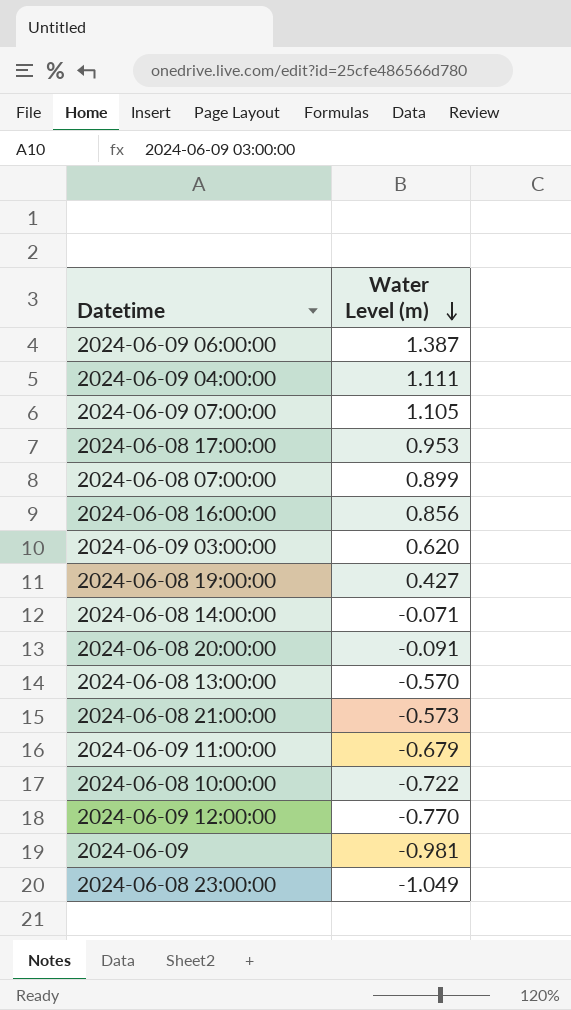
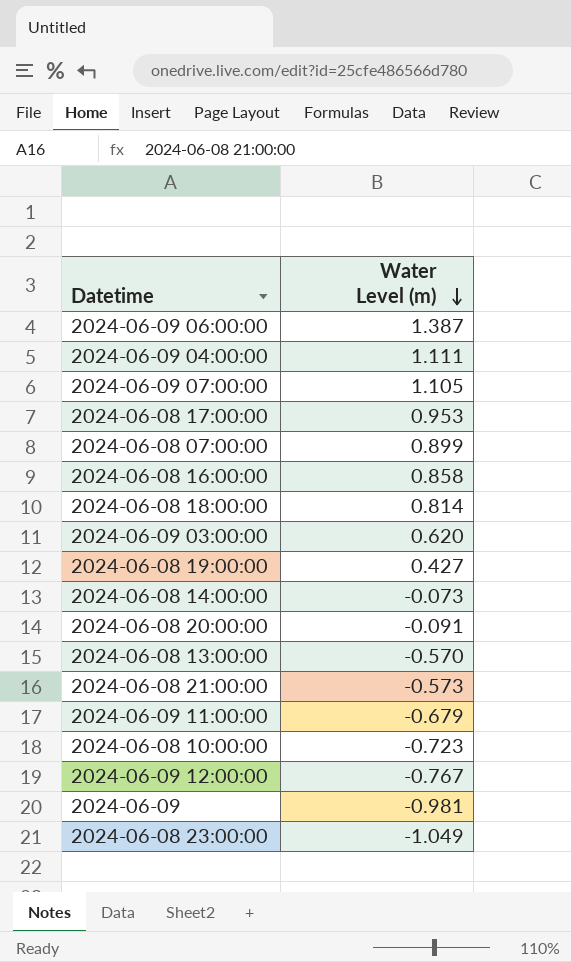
2024-06-08 16:00:00 | Water Level (m): 0.856 -> 0.858
row 2024-06-08 18:00:00: none -> 0.814
2024-06-08 14:00:00 | Water Level (m): -0.071 -> -0.073
2024-06-08 10:00:00 | Water Level (m): -0.722 -> -0.723
2024-06-09 12:00:00 | Water Level (m): -0.770 -> -0.767

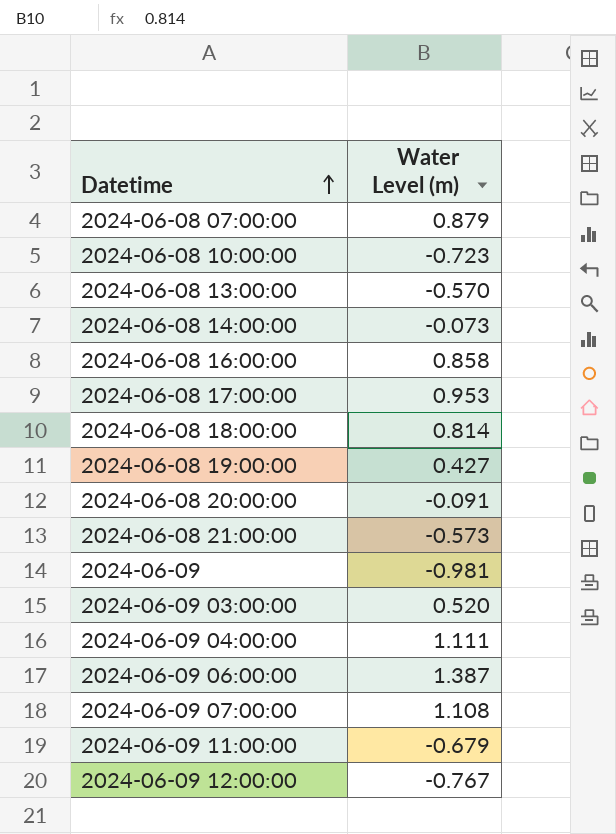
row order: Water Level (m) descending -> Datetime ascending
row 2024-06-08 23:00:00: -1.049 -> none
2024-06-08 07:00:00 | Water Level (m): 0.899 -> 0.879
2024-06-09 03:00:00 | Water Level (m): 0.620 -> 0.520
2024-06-09 07:00:00 | Water Level (m): 1.105 -> 1.108

